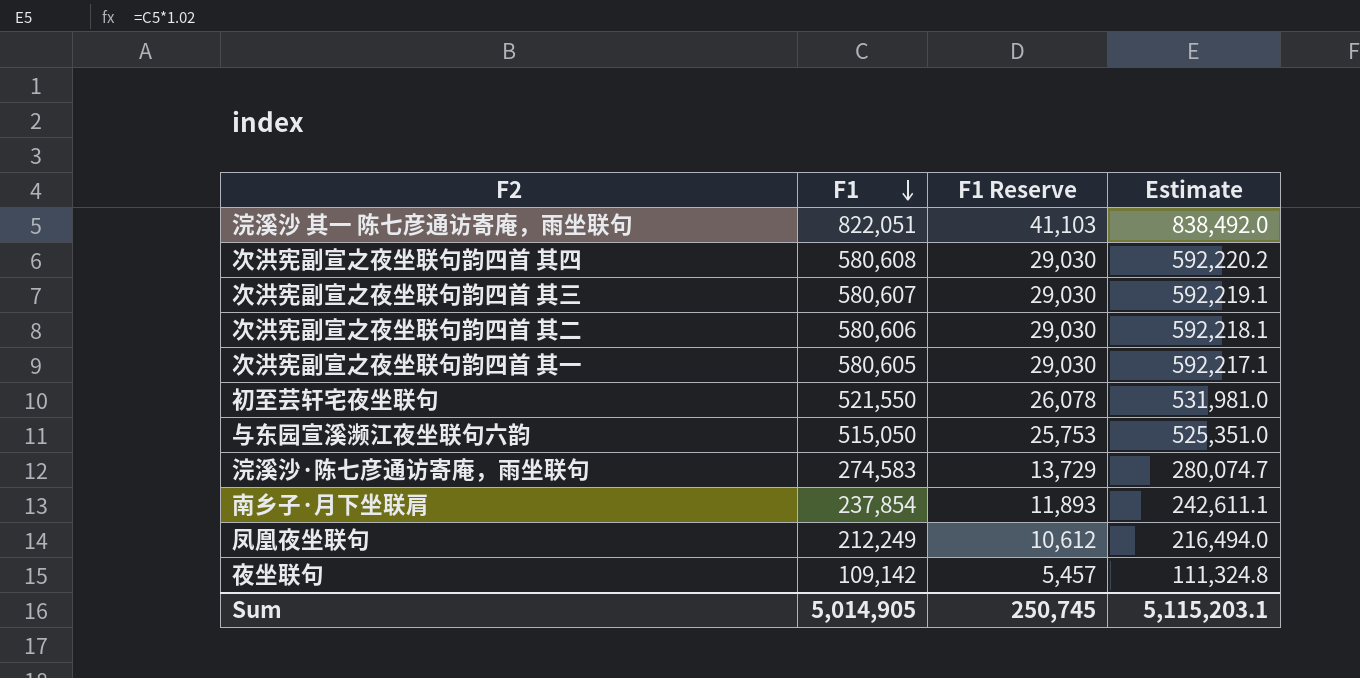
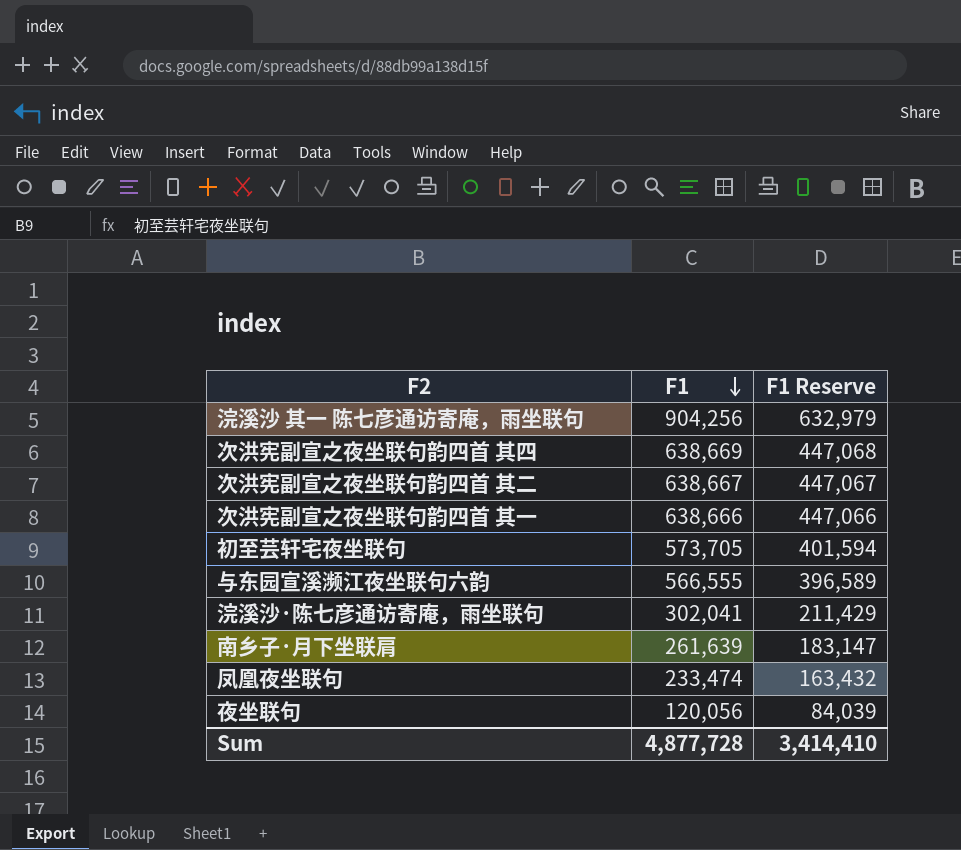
column Estimate | formula: [F1] * 1.02 -> none
column F1 Reserve | formula: [F1] * 0.05 -> [F1] * 0.7
row 次洪宪副宣之夜坐联句韵四首 其三: 580,607 | 29,030 | 592,219.1 -> none
浣溪沙 其一 陈七彦通访寄庵，雨坐联句 | F1: 822,051 -> 904,256
次洪宪副宣之夜坐联句韵四首 其四 | F1: 580,608 -> 638,669
次洪宪副宣之夜坐联句韵四首 其二 | F1: 580,606 -> 638,667
次洪宪副宣之夜坐联句韵四首 其一 | F1: 580,605 -> 638,666
初至芸轩宅夜坐联句 | F1: 521,550 -> 573,705
与东园宣溪濒江夜坐联句六韵 | F1: 515,050 -> 566,555
浣溪沙·陈七彦通访寄庵，雨坐联句 | F1: 274,583 -> 302,041
南乡子·月下坐联肩 | F1: 237,854 -> 261,639
凤凰夜坐联句 | F1: 212,249 -> 233,474
夜坐联句 | F1: 109,142 -> 120,056
Sum | F1: 5,014,905 -> 4,877,728
Sum | F1 Reserve: 250,745 -> 3,414,410

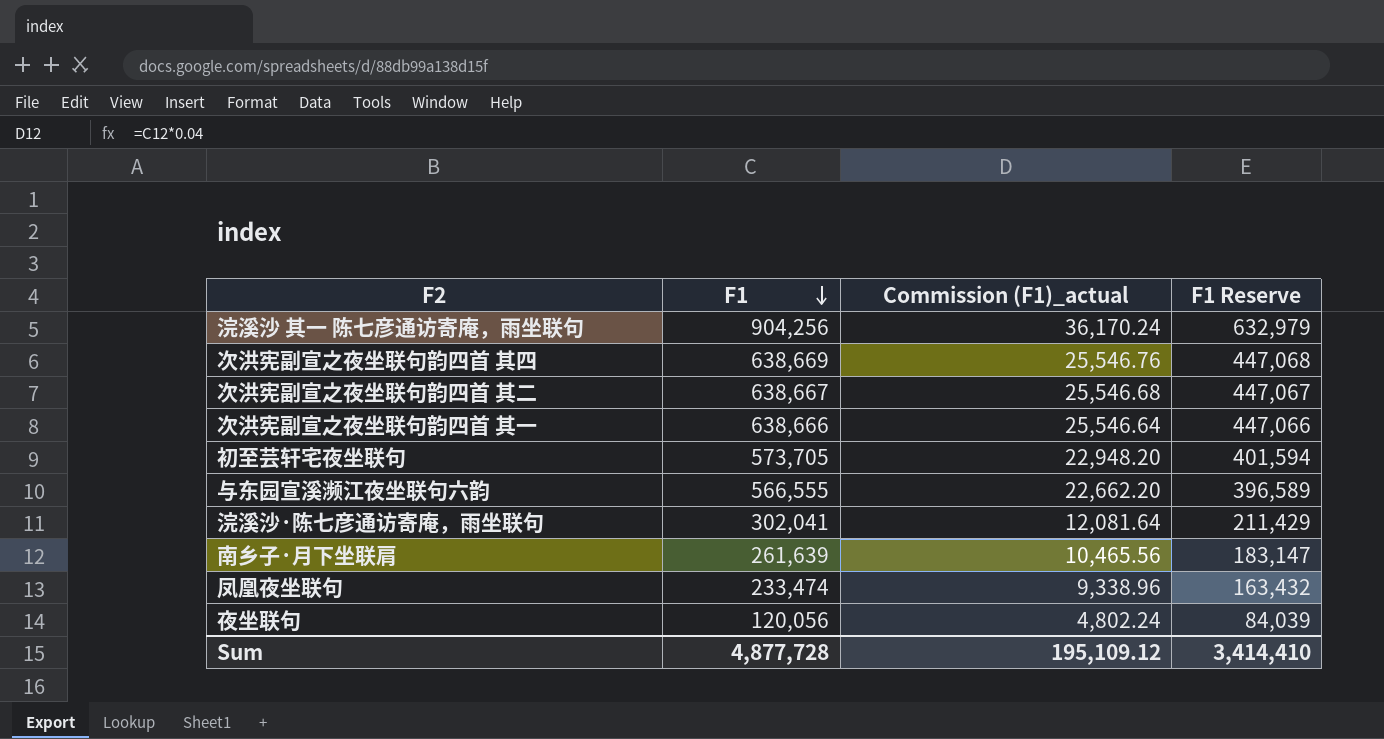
column Commission (F1)_actual | formula: none -> [F1] * 0.04

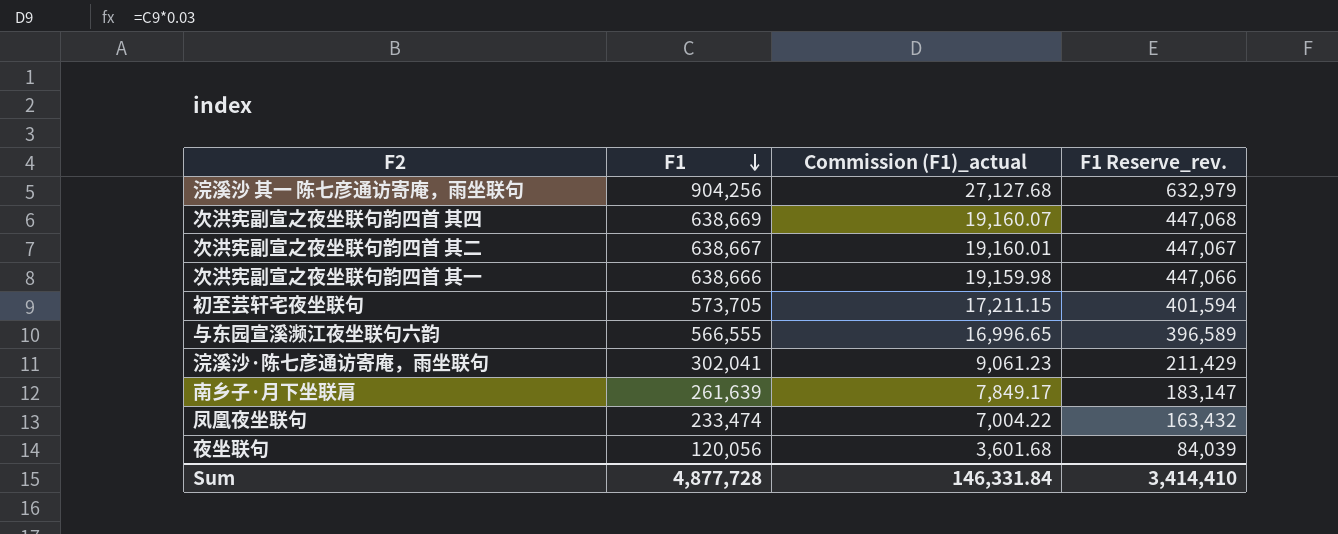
column Commission (F1)_actual | formula: [F1] * 0.04 -> [F1] * 0.03
column name: F1 Reserve -> F1 Reserve_rev.
Sum | Commission (F1)_actual: 195,109.12 -> 146,331.84

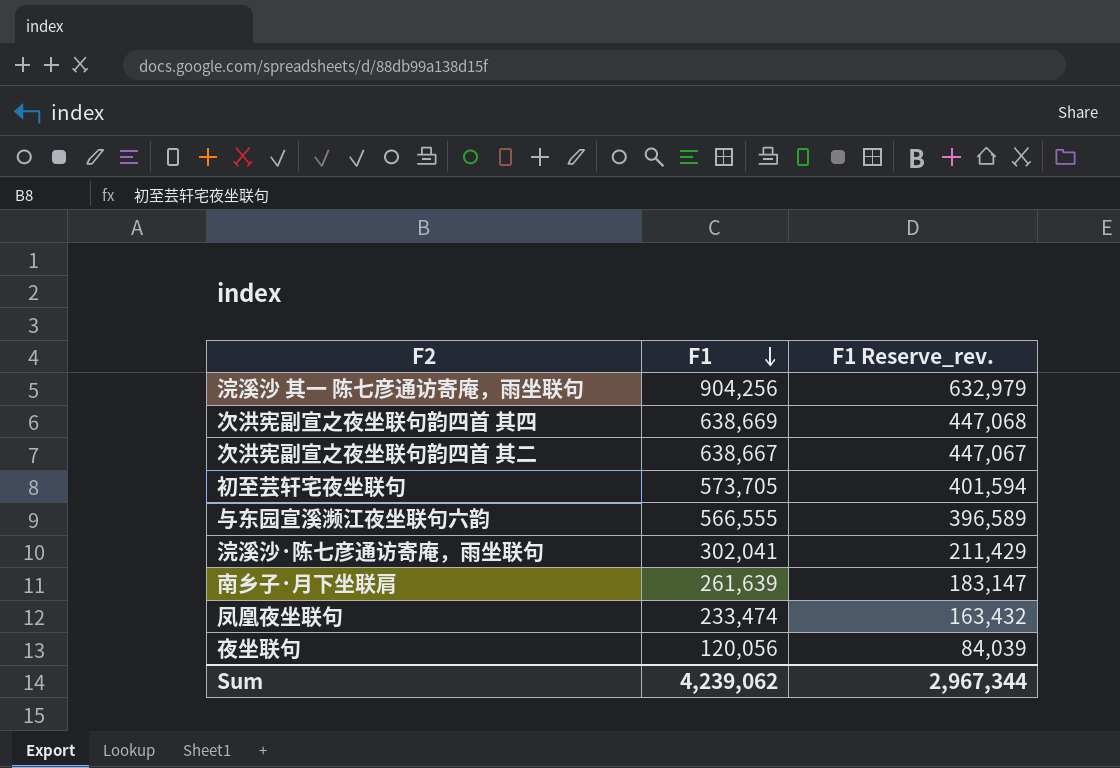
column Commission (F1)_actual | formula: [F1] * 0.03 -> none
row 次洪宪副宣之夜坐联句韵四首 其一: 638,666 | 19,159.98 | 447,066 -> none
Sum | F1: 4,877,728 -> 4,239,062
Sum | F1 Reserve_rev.: 3,414,410 -> 2,967,344

